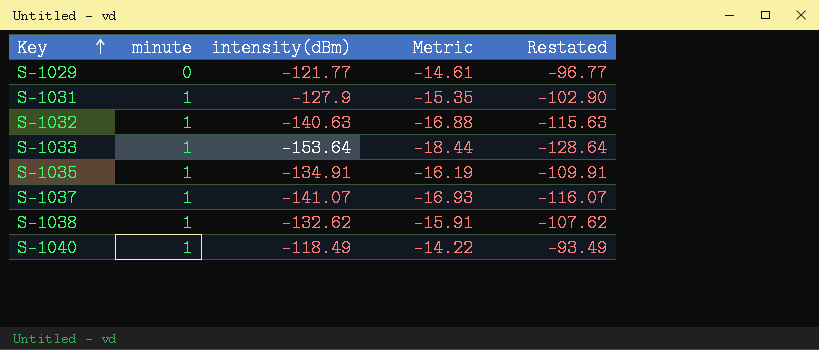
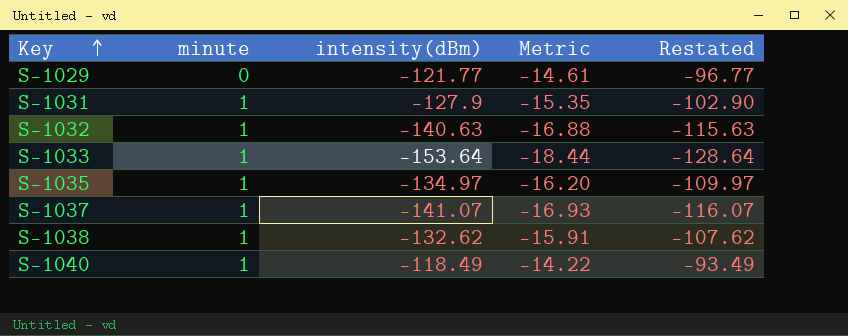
S-1035 | intensity(dBm): -134.91 -> -134.97
S-1035 | Metric: -16.19 -> -16.20
S-1035 | Restated: -109.91 -> -109.97

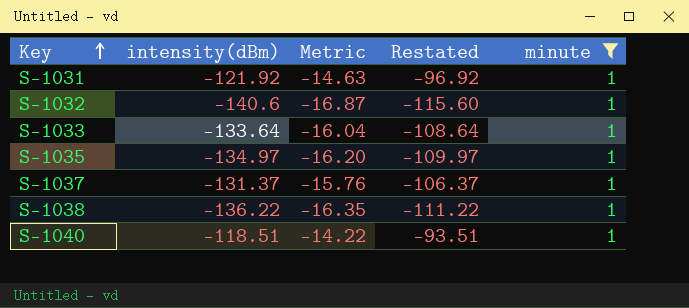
filter: none -> minute = 1
column minute | position: 2 -> 5
S-1031 | intensity(dBm): -127.9 -> -121.92
S-1031 | Metric: -15.35 -> -14.63
S-1031 | Restated: -102.90 -> -96.92
S-1032 | intensity(dBm): -140.63 -> -140.6
S-1032 | Metric: -16.88 -> -16.87
S-1032 | Restated: -115.63 -> -115.60
S-1033 | intensity(dBm): -153.64 -> -133.64
S-1033 | Metric: -18.44 -> -16.04
S-1033 | Restated: -128.64 -> -108.64
S-1037 | intensity(dBm): -141.07 -> -131.37
S-1037 | Metric: -16.93 -> -15.76
S-1037 | Restated: -116.07 -> -106.37
S-1038 | intensity(dBm): -132.62 -> -136.22
S-1038 | Metric: -15.91 -> -16.35
S-1038 | Restated: -107.62 -> -111.22
S-1040 | intensity(dBm): -118.49 -> -118.51
S-1040 | Restated: -93.49 -> -93.51

